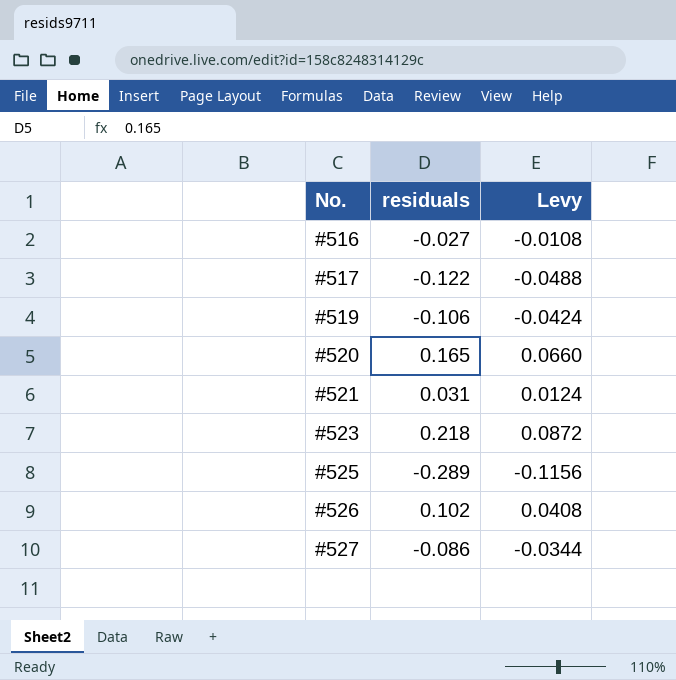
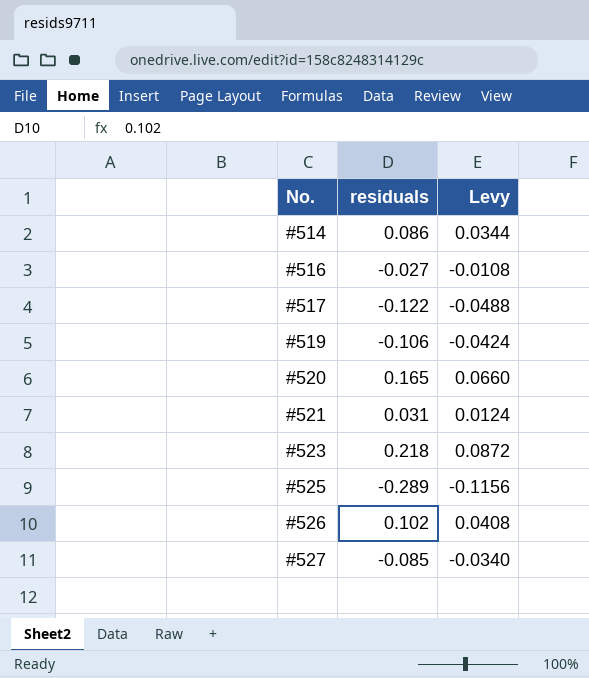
row #514: none -> 0.086 | 0.0344
#527 | residuals: -0.086 -> -0.085
#527 | Levy: -0.0344 -> -0.0340

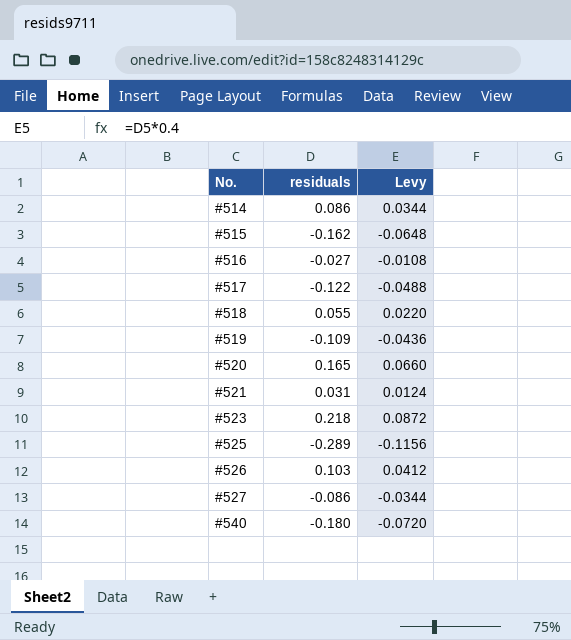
row #515: none -> -0.162 | -0.0648
row #518: none -> 0.055 | 0.0220
#519 | residuals: -0.106 -> -0.109
#519 | Levy: -0.0424 -> -0.0436
#526 | residuals: 0.102 -> 0.103
#526 | Levy: 0.0408 -> 0.0412
#527 | residuals: -0.085 -> -0.086
#527 | Levy: -0.0340 -> -0.0344
row #540: none -> -0.180 | -0.0720

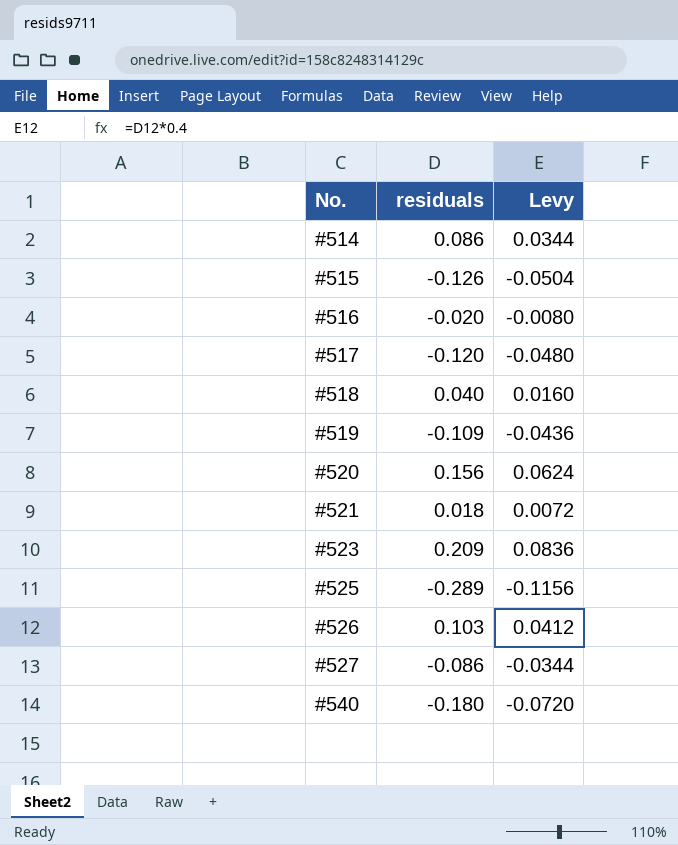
#515 | residuals: -0.162 -> -0.126
#515 | Levy: -0.0648 -> -0.0504
#516 | residuals: -0.027 -> -0.020
#516 | Levy: -0.0108 -> -0.0080
#517 | residuals: -0.122 -> -0.120
#517 | Levy: -0.0488 -> -0.0480
#518 | residuals: 0.055 -> 0.040
#518 | Levy: 0.0220 -> 0.0160
#520 | residuals: 0.165 -> 0.156
#520 | Levy: 0.0660 -> 0.0624
#521 | residuals: 0.031 -> 0.018
#521 | Levy: 0.0124 -> 0.0072
#523 | residuals: 0.218 -> 0.209
#523 | Levy: 0.0872 -> 0.0836

